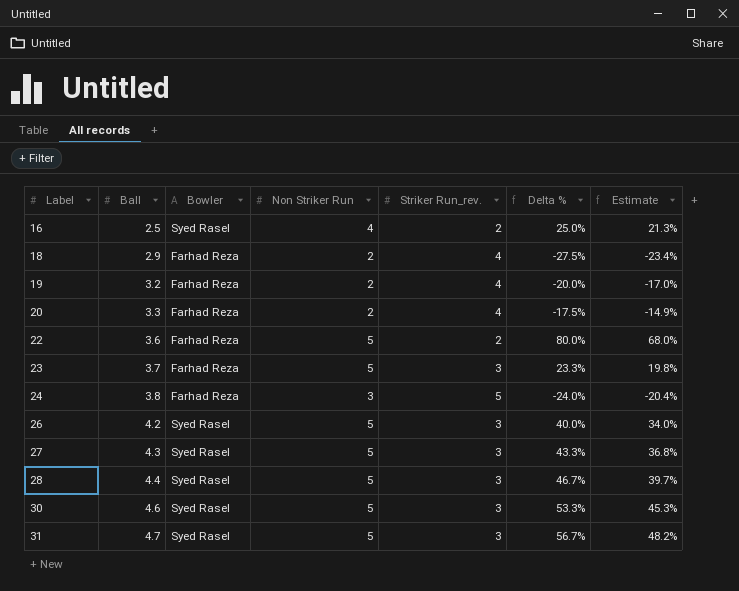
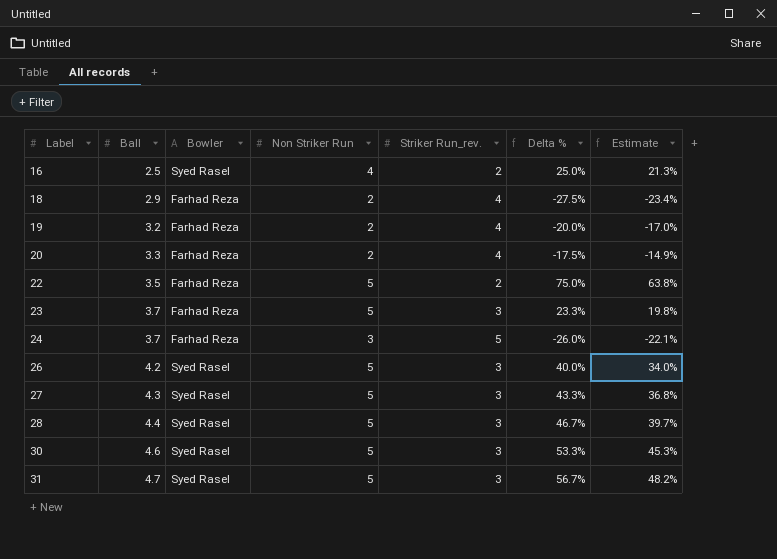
22 | Ball: 3.6 -> 3.5
22 | Delta %: 80.0% -> 75.0%
22 | Estimate: 68.0% -> 63.8%
24 | Ball: 3.8 -> 3.7
24 | Delta %: -24.0% -> -26.0%
24 | Estimate: -20.4% -> -22.1%

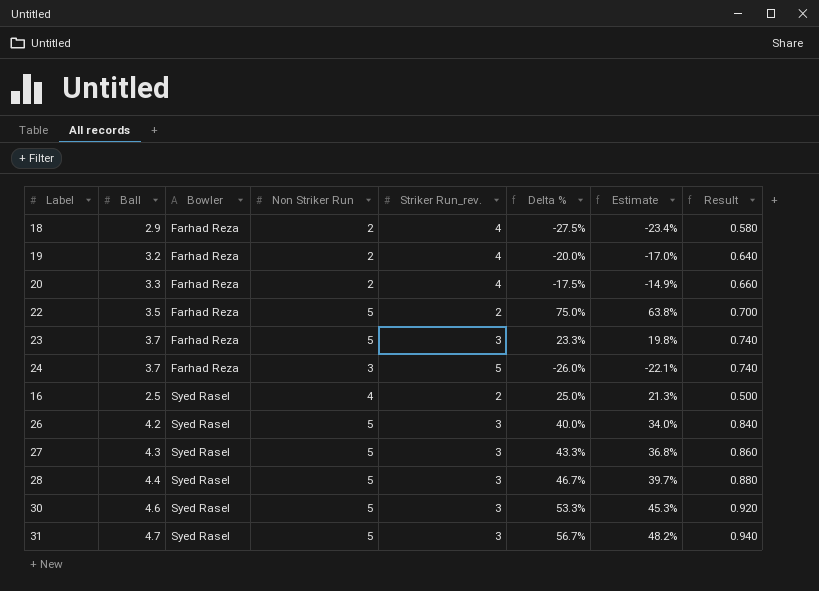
row order: Label ascending -> Bowler ascending
column Result | formula: none -> [Ball] * 0.2

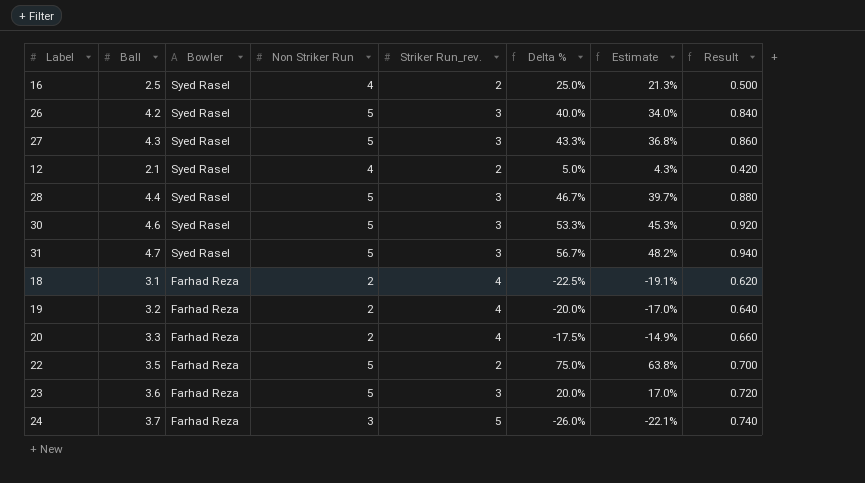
row order: Bowler ascending -> Bowler descending
row 12: none -> 2.1 | Syed Rasel | 4 | 2 | 5.0% | 4.3% | 0.420
18 | Ball: 2.9 -> 3.1
18 | Delta %: -27.5% -> -22.5%
18 | Estimate: -23.4% -> -19.1%
18 | Result: 0.580 -> 0.620
23 | Ball: 3.7 -> 3.6
23 | Delta %: 23.3% -> 20.0%
23 | Estimate: 19.8% -> 17.0%
23 | Result: 0.740 -> 0.720

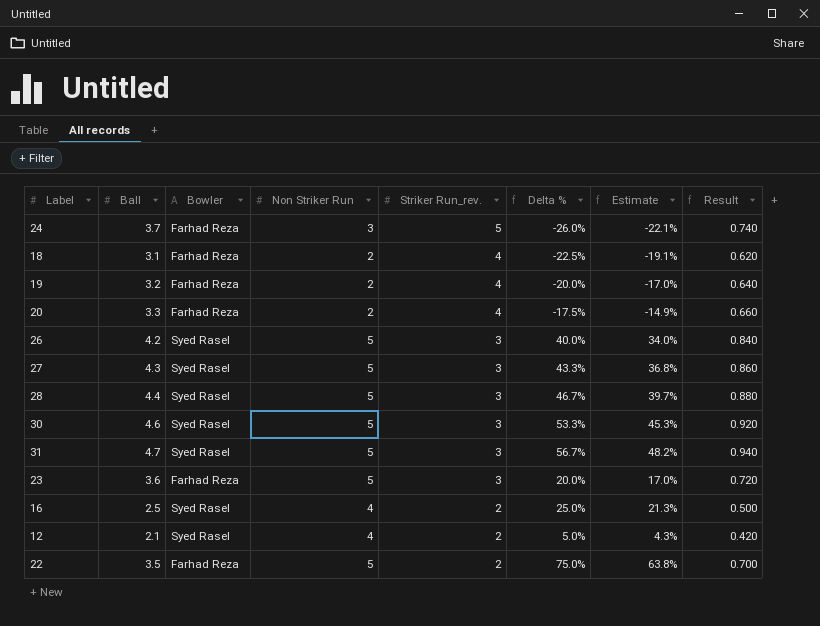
row order: Bowler descending -> Striker Run_rev. descending

